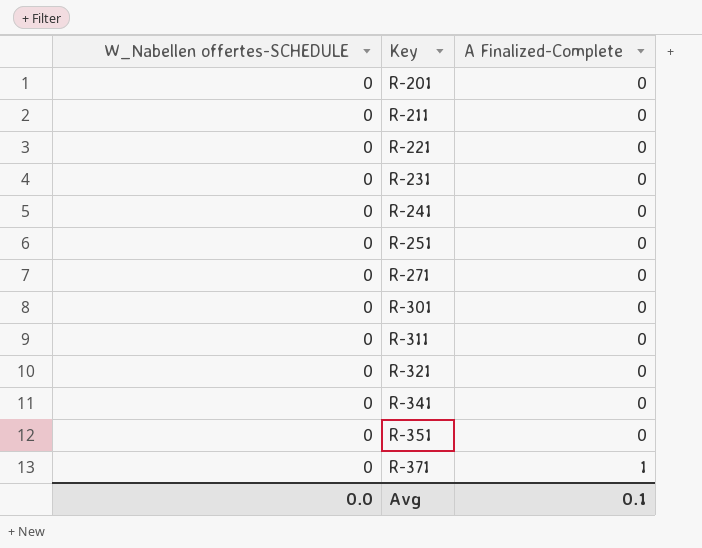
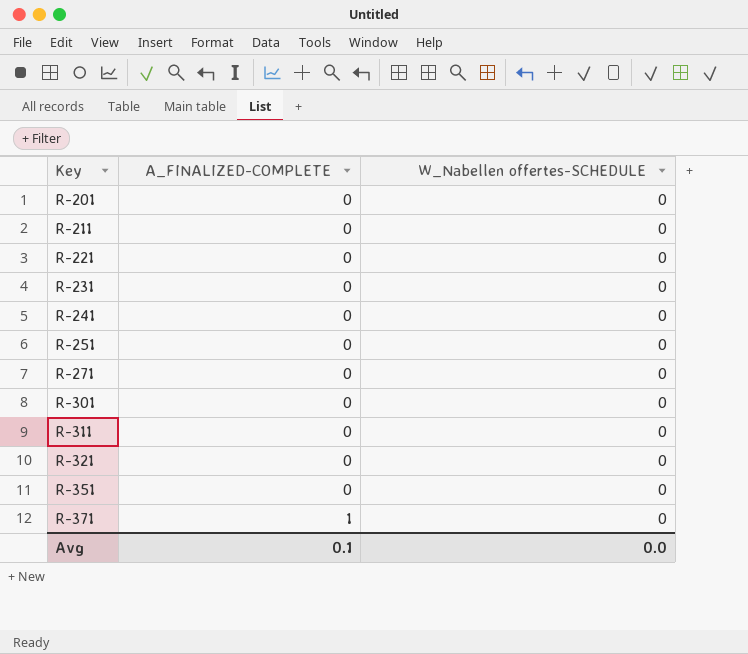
column name: A Finalized-Complete -> A_FINALIZED-COMPLETE
column W_Nabellen offertes-SCHEDULE | position: 1 -> 3
row R-341: 0 | 0 -> none

